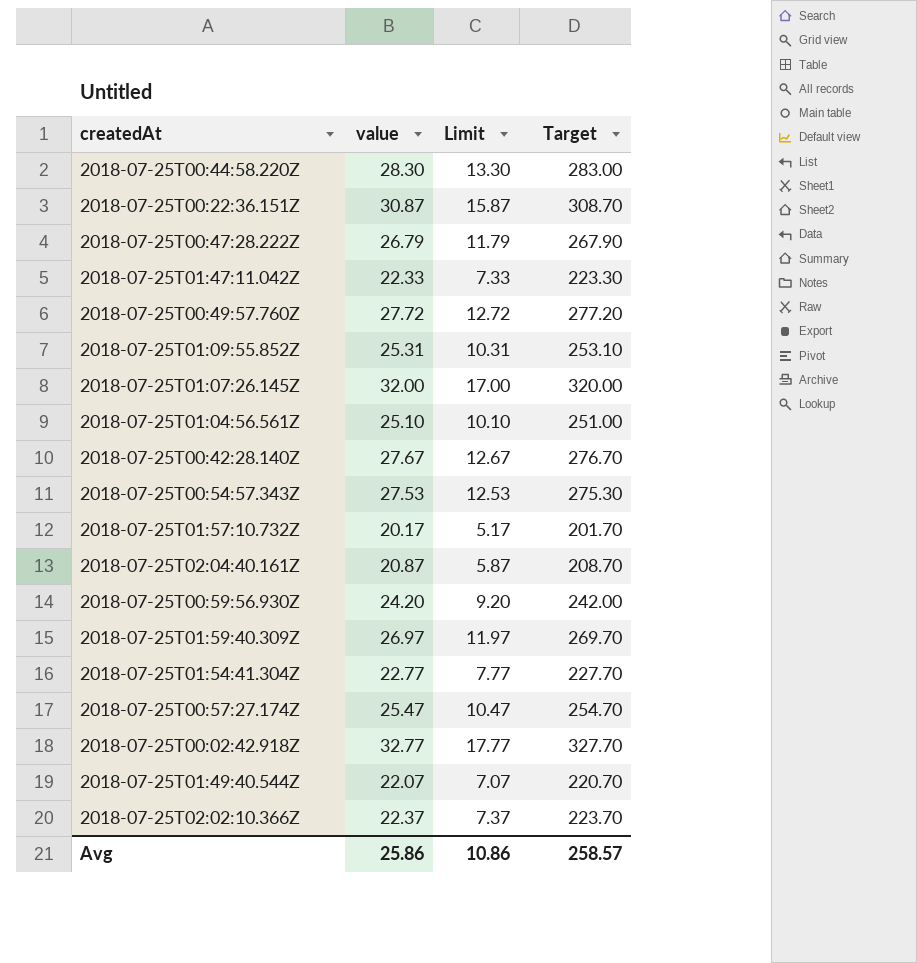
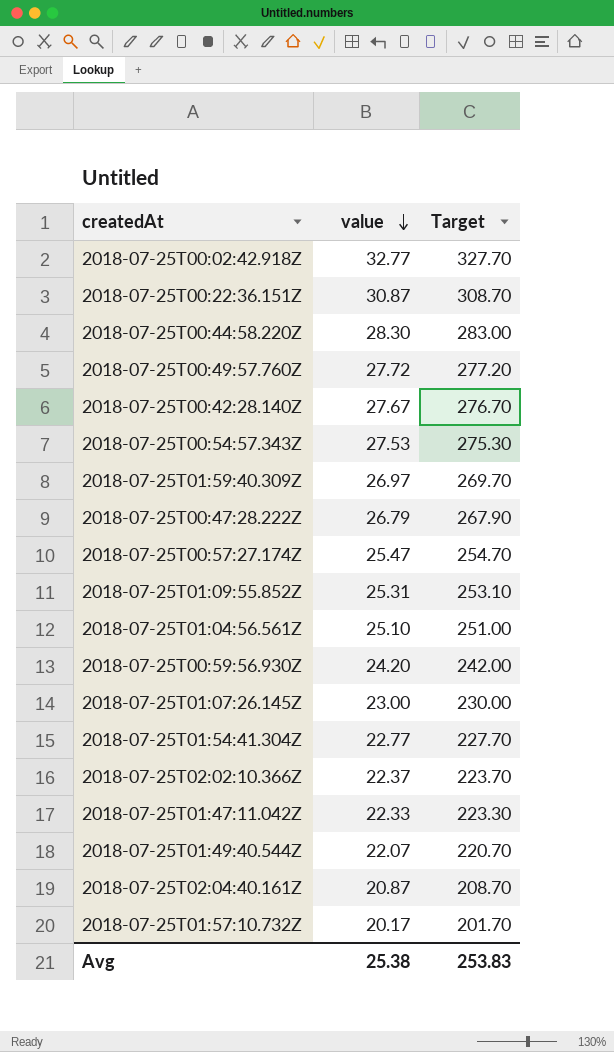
row order: none -> value descending
column Limit | formula: [value] - 15 -> none
2018-07-25T01:07:26.145Z | value: 32.00 -> 23.00
2018-07-25T01:07:26.145Z | Target: 320.00 -> 230.00
Avg | value: 25.86 -> 25.38
Avg | Target: 258.57 -> 253.83

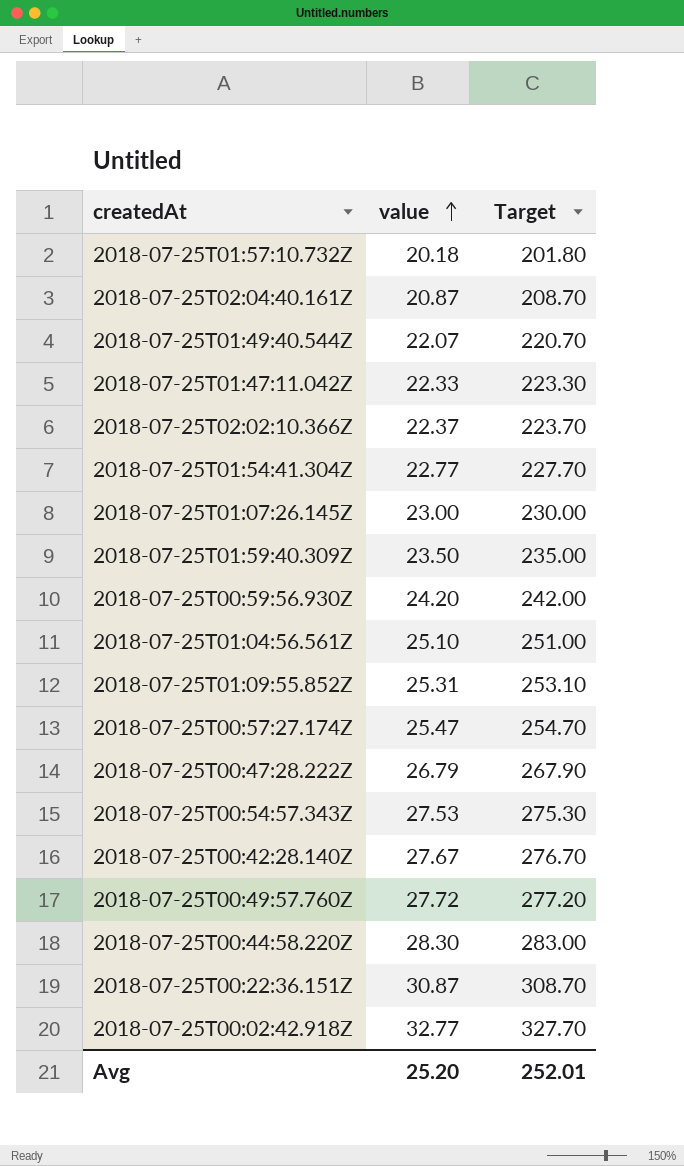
row order: value descending -> value ascending
2018-07-25T01:57:10.732Z | value: 20.17 -> 20.18
2018-07-25T01:57:10.732Z | Target: 201.70 -> 201.80
2018-07-25T01:59:40.309Z | value: 26.97 -> 23.50
2018-07-25T01:59:40.309Z | Target: 269.70 -> 235.00
Avg | value: 25.38 -> 25.20
Avg | Target: 253.83 -> 252.01

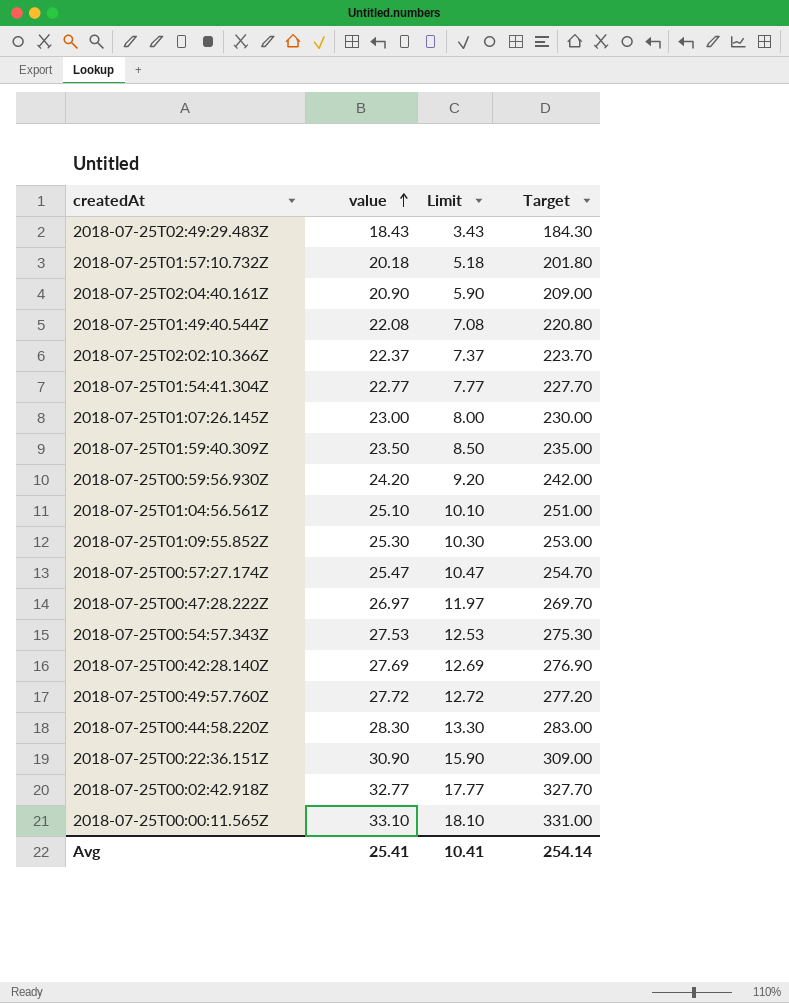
column Limit | formula: none -> [value] - 15
row 2018-07-25T01:47:11.042Z: 22.33 | 223.30 -> none
row 2018-07-25T02:49:29.483Z: none -> 18.43 | 3.43 | 184.30
2018-07-25T02:04:40.161Z | value: 20.87 -> 20.90
2018-07-25T02:04:40.161Z | Target: 208.70 -> 209.00
2018-07-25T01:49:40.544Z | value: 22.07 -> 22.08
2018-07-25T01:49:40.544Z | Target: 220.70 -> 220.80
2018-07-25T01:09:55.852Z | value: 25.31 -> 25.30
2018-07-25T01:09:55.852Z | Target: 253.10 -> 253.00
2018-07-25T00:47:28.222Z | value: 26.79 -> 26.97
2018-07-25T00:47:28.222Z | Target: 267.90 -> 269.70
2018-07-25T00:42:28.140Z | value: 27.67 -> 27.69
2018-07-25T00:42:28.140Z | Target: 276.70 -> 276.90
2018-07-25T00:22:36.151Z | value: 30.87 -> 30.90
2018-07-25T00:22:36.151Z | Target: 308.70 -> 309.00
row 2018-07-25T00:00:11.565Z: none -> 33.10 | 18.10 | 331.00
Avg | value: 25.20 -> 25.41
Avg | Target: 252.01 -> 254.14

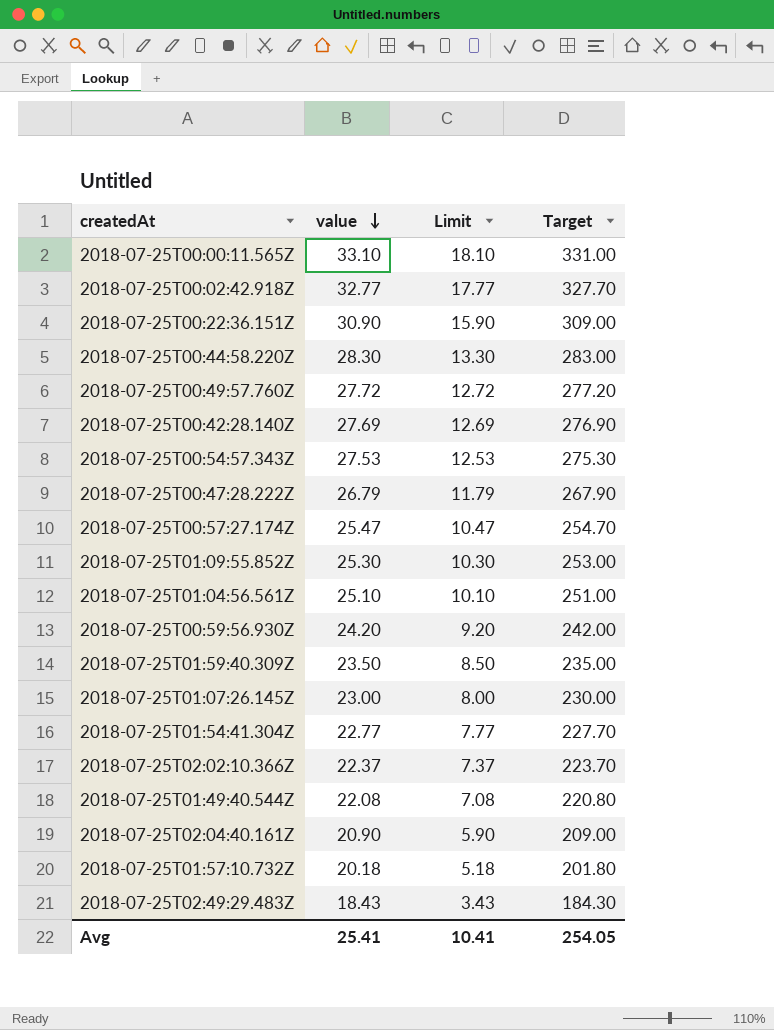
row order: value ascending -> value descending
2018-07-25T00:47:28.222Z | value: 26.97 -> 26.79
2018-07-25T00:47:28.222Z | Limit: 11.97 -> 11.79
2018-07-25T00:47:28.222Z | Target: 269.70 -> 267.90
Avg | Target: 254.14 -> 254.05

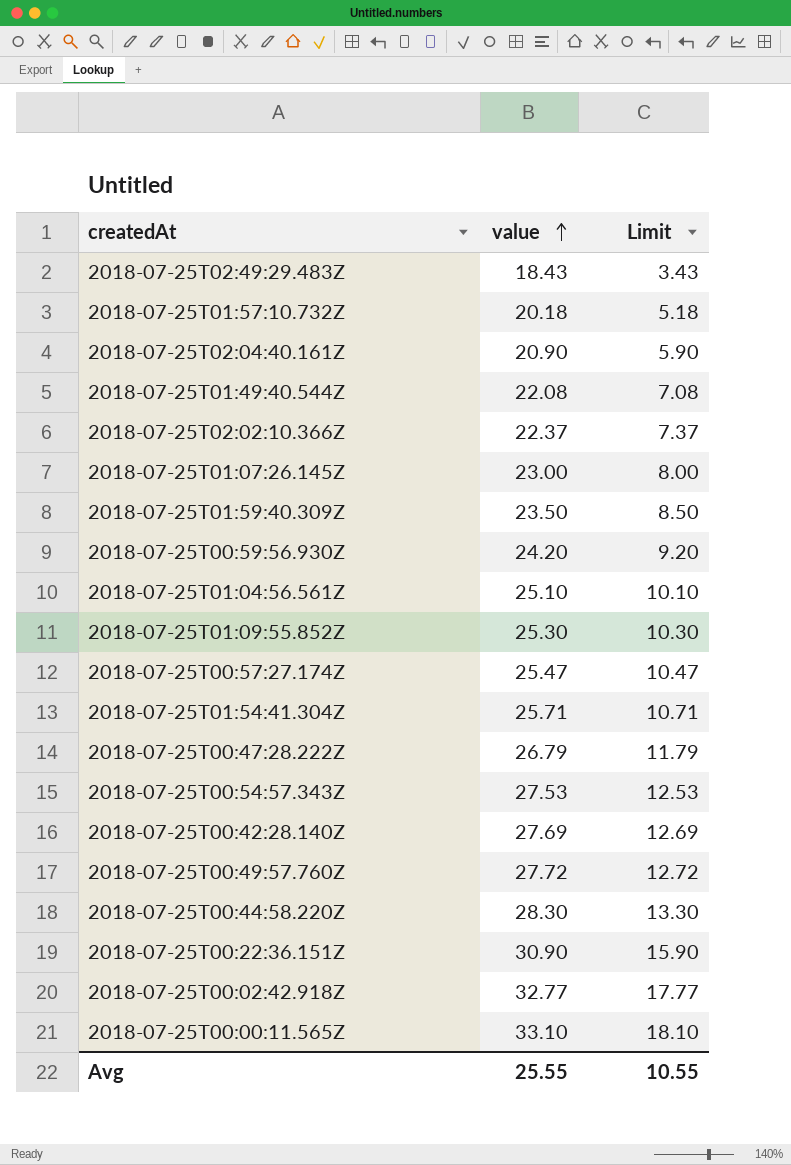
row order: value descending -> value ascending
column Target | formula: [value] * 10 -> none
2018-07-25T01:54:41.304Z | value: 22.77 -> 25.71
2018-07-25T01:54:41.304Z | Limit: 7.77 -> 10.71
Avg | value: 25.41 -> 25.55
Avg | Limit: 10.41 -> 10.55

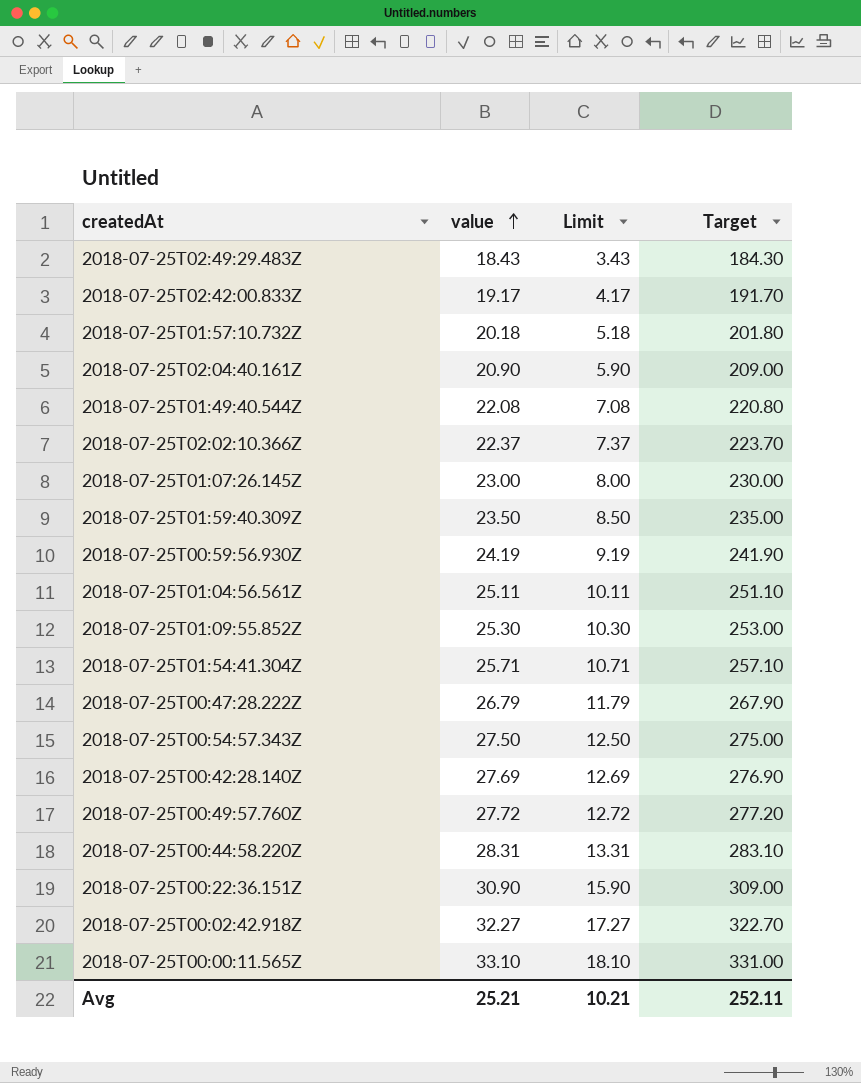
column Target | formula: none -> [value] * 10
row 2018-07-25T00:57:27.174Z: 25.47 | 10.47 -> none
row 2018-07-25T02:42:00.833Z: none -> 19.17 | 4.17 | 191.70
2018-07-25T00:59:56.930Z | value: 24.20 -> 24.19
2018-07-25T00:59:56.930Z | Limit: 9.20 -> 9.19
2018-07-25T01:04:56.561Z | value: 25.10 -> 25.11
2018-07-25T01:04:56.561Z | Limit: 10.10 -> 10.11
2018-07-25T00:54:57.343Z | value: 27.53 -> 27.50
2018-07-25T00:54:57.343Z | Limit: 12.53 -> 12.50
2018-07-25T00:44:58.220Z | value: 28.30 -> 28.31
2018-07-25T00:44:58.220Z | Limit: 13.30 -> 13.31
2018-07-25T00:02:42.918Z | value: 32.77 -> 32.27
2018-07-25T00:02:42.918Z | Limit: 17.77 -> 17.27
Avg | value: 25.55 -> 25.21
Avg | Limit: 10.55 -> 10.21

